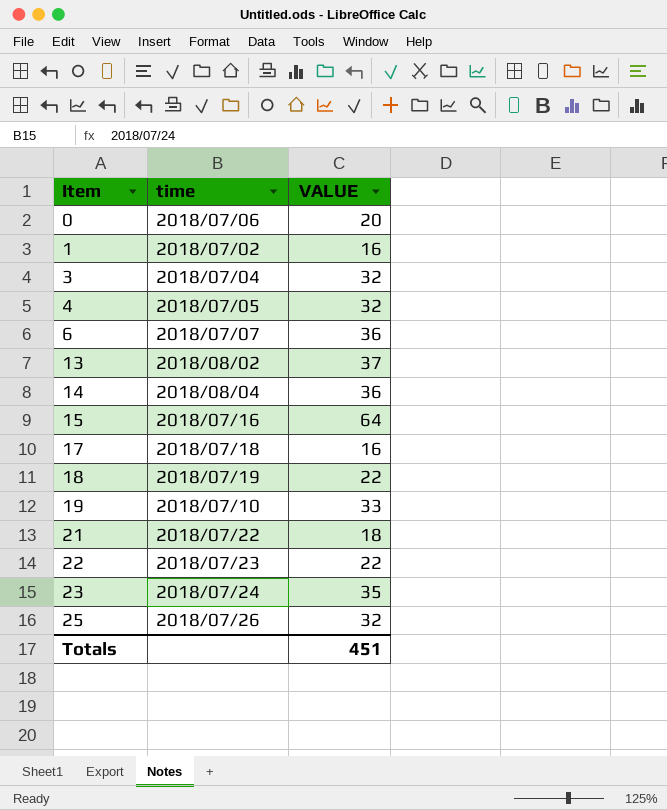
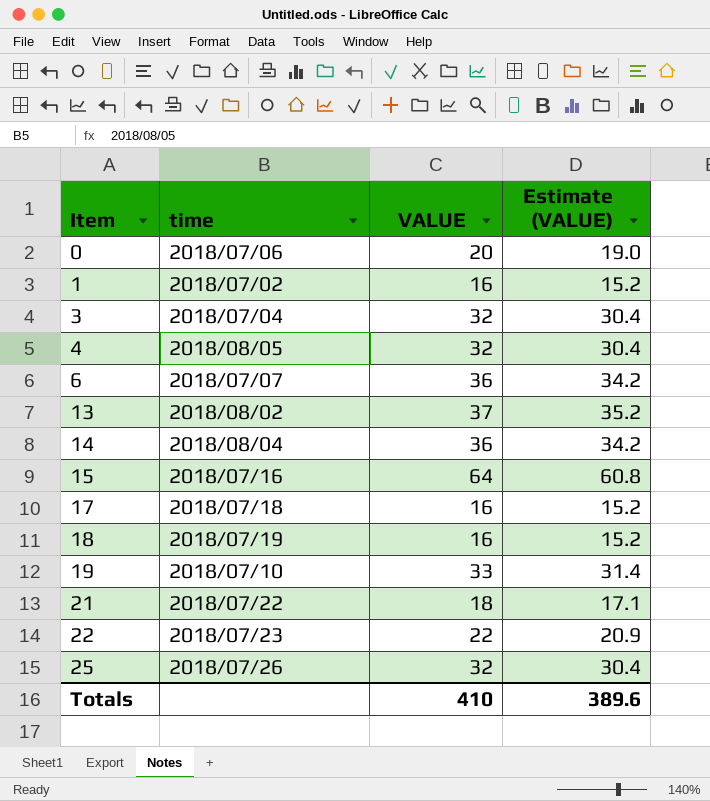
column Estimate (VALUE) | formula: none -> [VALUE] * 0.95
row 23: 2018/07/24 | 35 -> none
4 | time: 2018/07/05 -> 2018/08/05
18 | VALUE: 22 -> 16
Totals | VALUE: 451 -> 410

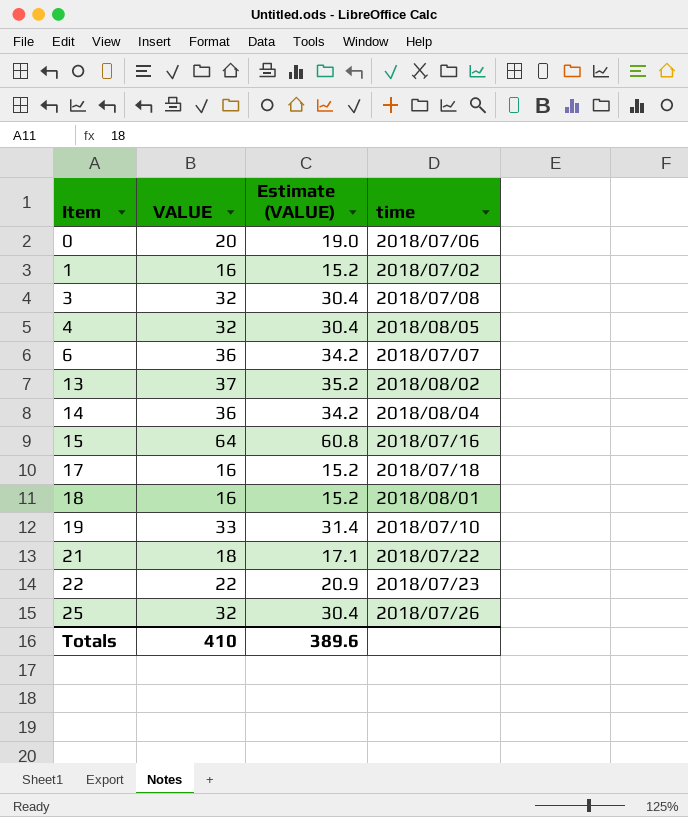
column time | position: 2 -> 4
3 | time: 2018/07/04 -> 2018/07/08
18 | time: 2018/07/19 -> 2018/08/01

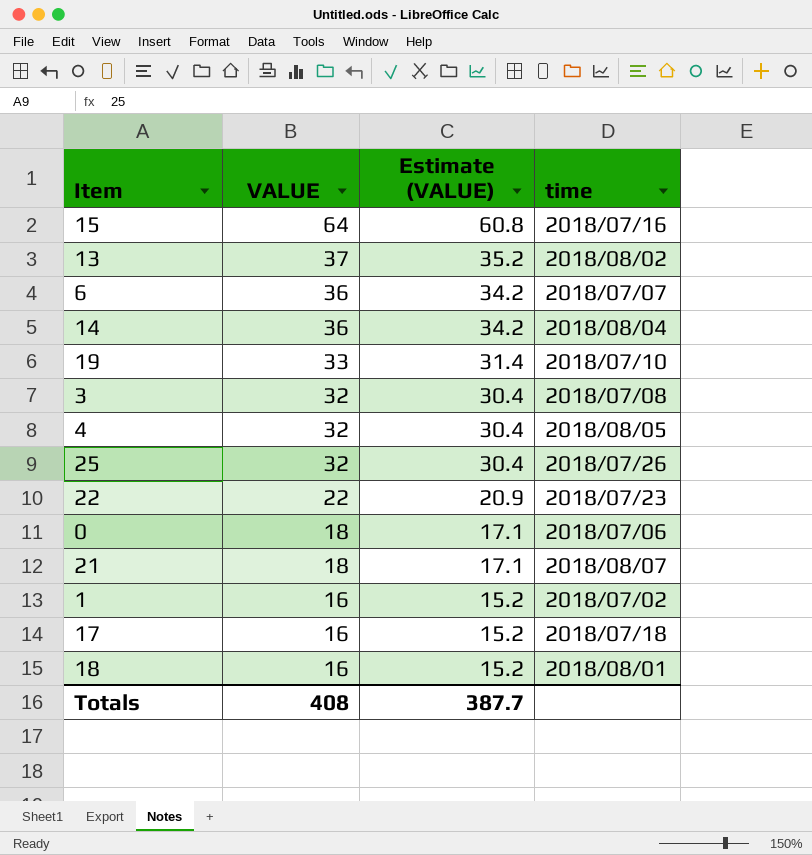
row order: Item ascending -> VALUE descending
0 | VALUE: 20 -> 18
0 | Estimate (VALUE): 19.0 -> 17.1
21 | time: 2018/07/22 -> 2018/08/07
Totals | VALUE: 410 -> 408
Totals | Estimate (VALUE): 389.6 -> 387.7

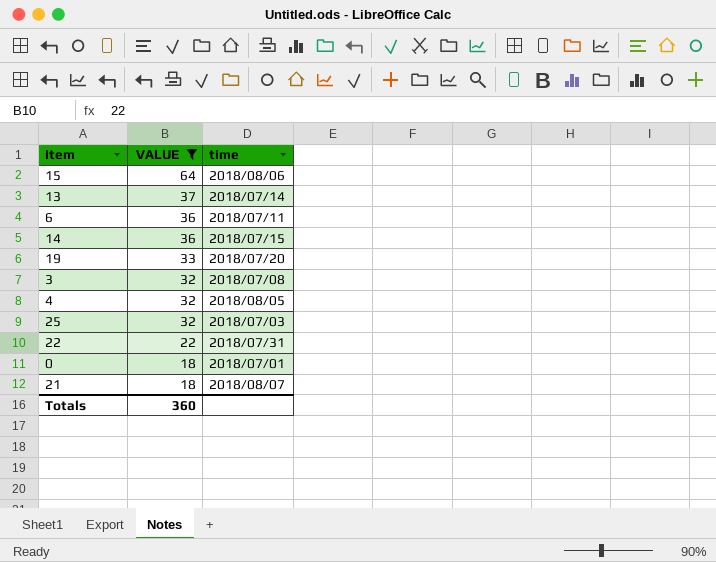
filter: none -> VALUE != 16
column Estimate (VALUE) | formula: [VALUE] * 0.95 -> none
15 | time: 2018/07/16 -> 2018/08/06
13 | time: 2018/08/02 -> 2018/07/14
6 | time: 2018/07/07 -> 2018/07/11
14 | time: 2018/08/04 -> 2018/07/15
19 | time: 2018/07/10 -> 2018/07/20
25 | time: 2018/07/26 -> 2018/07/03
22 | time: 2018/07/23 -> 2018/07/31
0 | time: 2018/07/06 -> 2018/07/01
Totals | VALUE: 408 -> 360

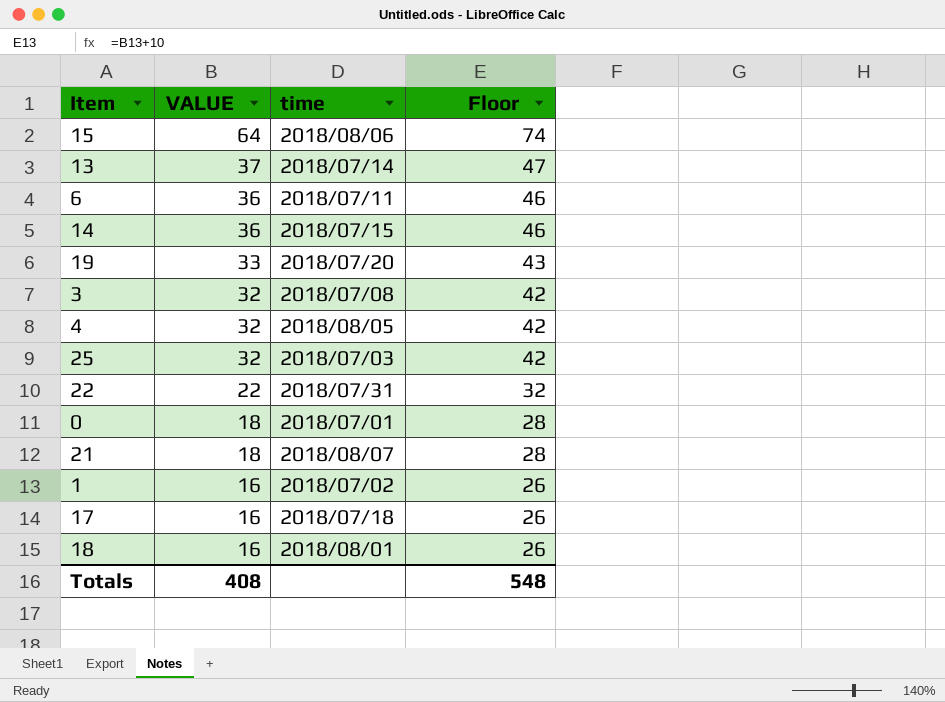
filter: VALUE != 16 -> none
column Floor | formula: none -> [VALUE] + 10
Totals | VALUE: 360 -> 408

